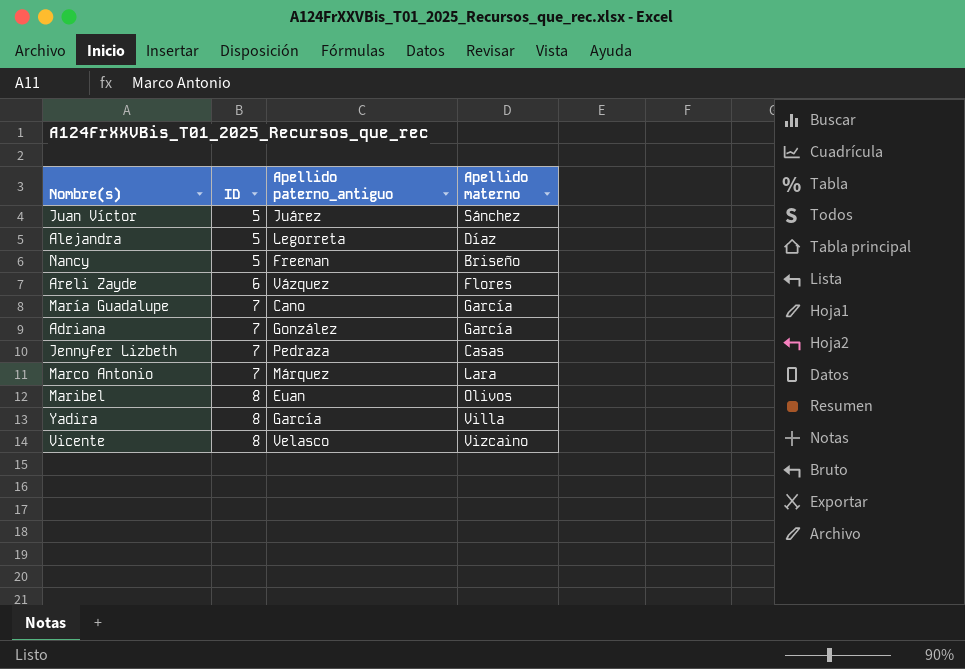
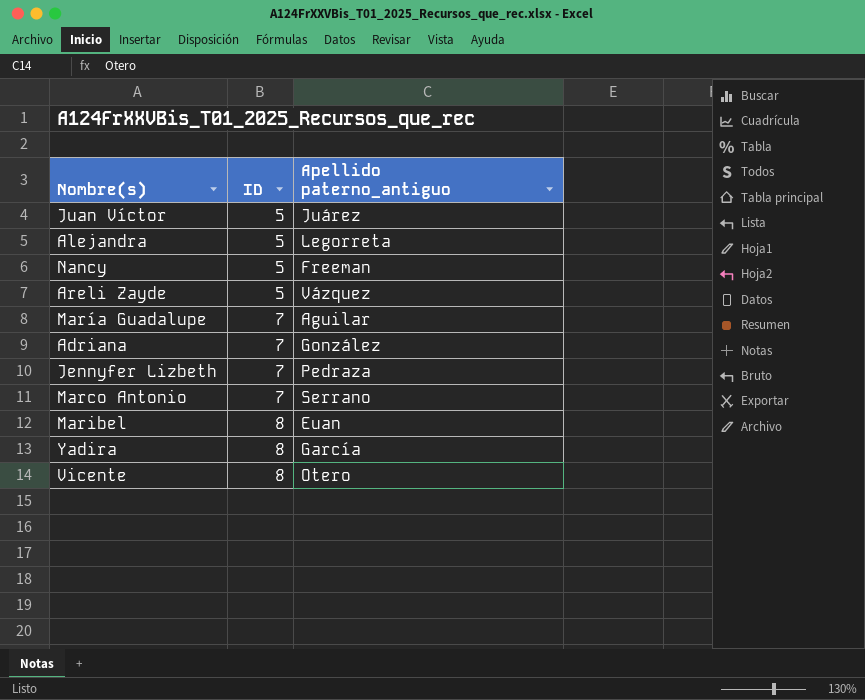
column Apellido materno | position: 4 -> none
Areli Zayde | ID: 6 -> 5
María Guadalupe | Apellido paterno_antiguo: Cano -> Aguilar
Marco Antonio | Apellido paterno_antiguo: Márquez -> Serrano
Vicente | Apellido paterno_antiguo: Velasco -> Otero

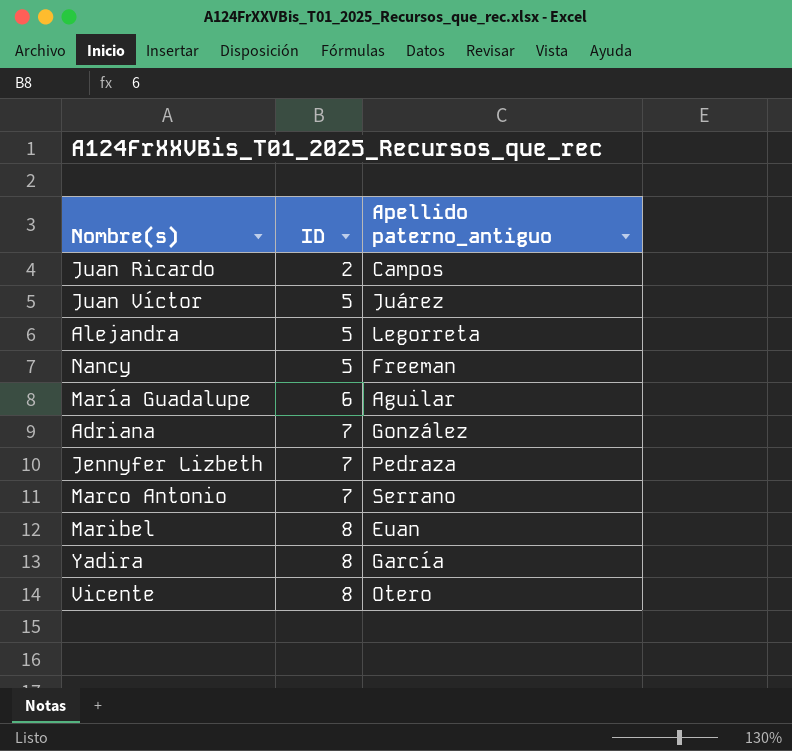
row Areli Zayde: 5 | Vázquez -> none
row Juan Ricardo: none -> 2 | Campos
María Guadalupe | ID: 7 -> 6

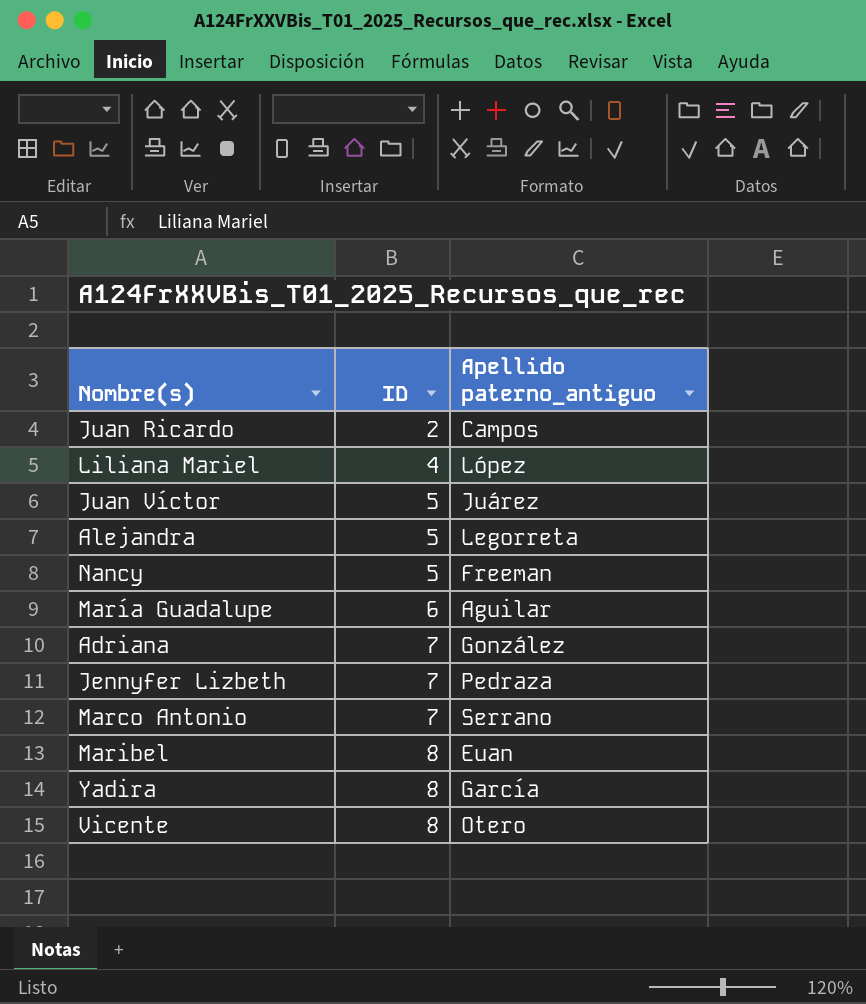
row Liliana Mariel: none -> 4 | López

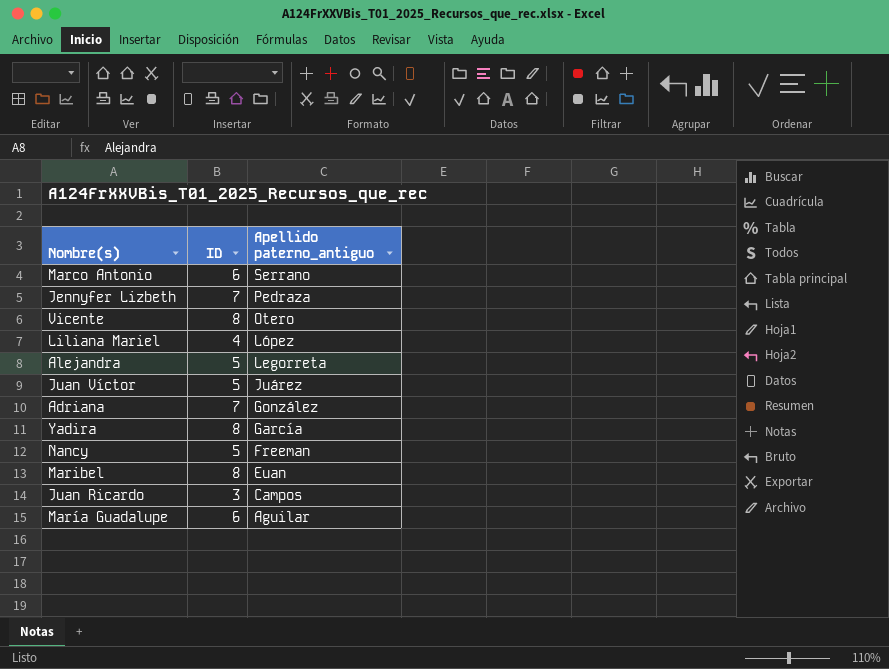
row order: ID ascending -> Apellido paterno_antiguo descending
Marco Antonio | ID: 7 -> 6
Juan Ricardo | ID: 2 -> 3

